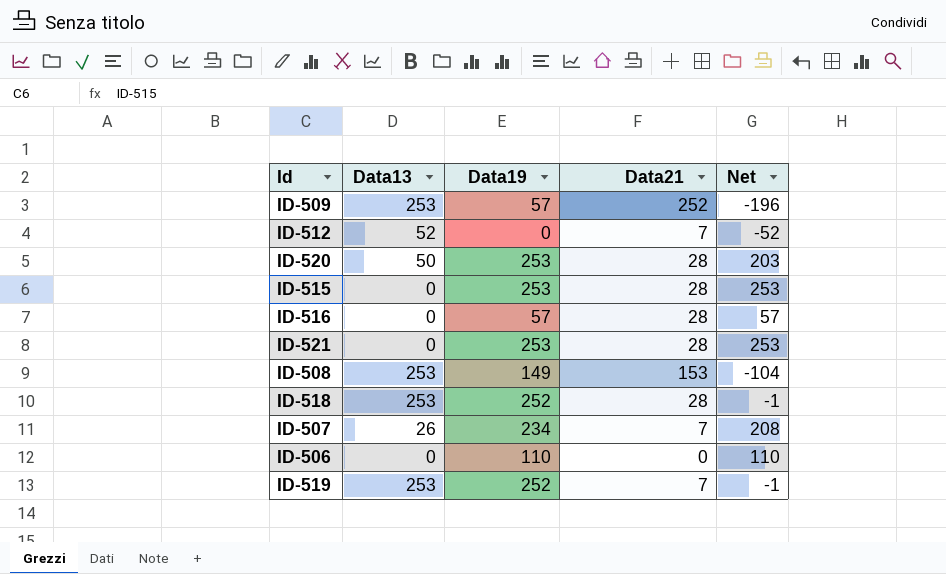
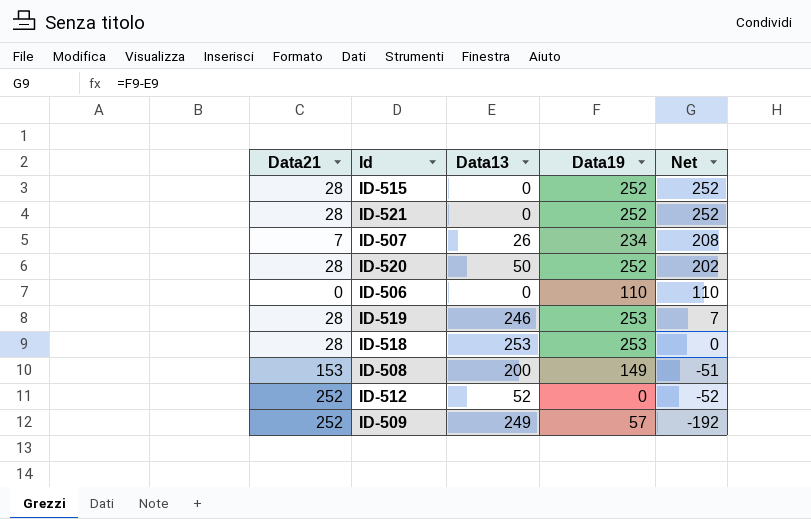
row order: none -> Net descending
column Data21 | position: 4 -> 1
row ID-516: 0 | 57 | 28 | 57 -> none
ID-515 | Data19: 253 -> 252
ID-515 | Net: 253 -> 252
ID-521 | Data19: 253 -> 252
ID-521 | Net: 253 -> 252
ID-520 | Data19: 253 -> 252
ID-520 | Net: 203 -> 202
ID-519 | Data21: 7 -> 28
ID-519 | Data13: 253 -> 246
ID-519 | Data19: 252 -> 253
ID-519 | Net: -1 -> 7
ID-518 | Data19: 252 -> 253
ID-518 | Net: -1 -> 0
ID-508 | Data13: 253 -> 200
ID-508 | Net: -104 -> -51
ID-512 | Data21: 7 -> 252
ID-509 | Data13: 253 -> 249
ID-509 | Net: -196 -> -192

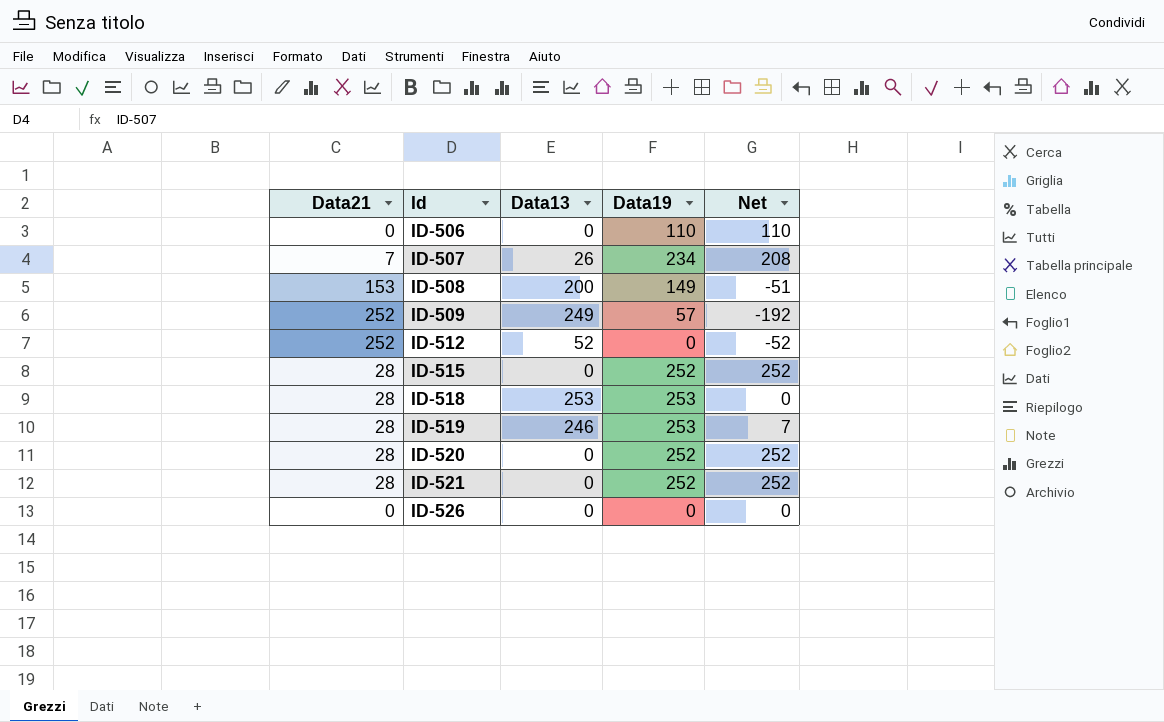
row order: Net descending -> Id ascending
ID-520 | Data13: 50 -> 0
ID-520 | Net: 202 -> 252
row ID-526: none -> 0 | 0 | 0 | 0

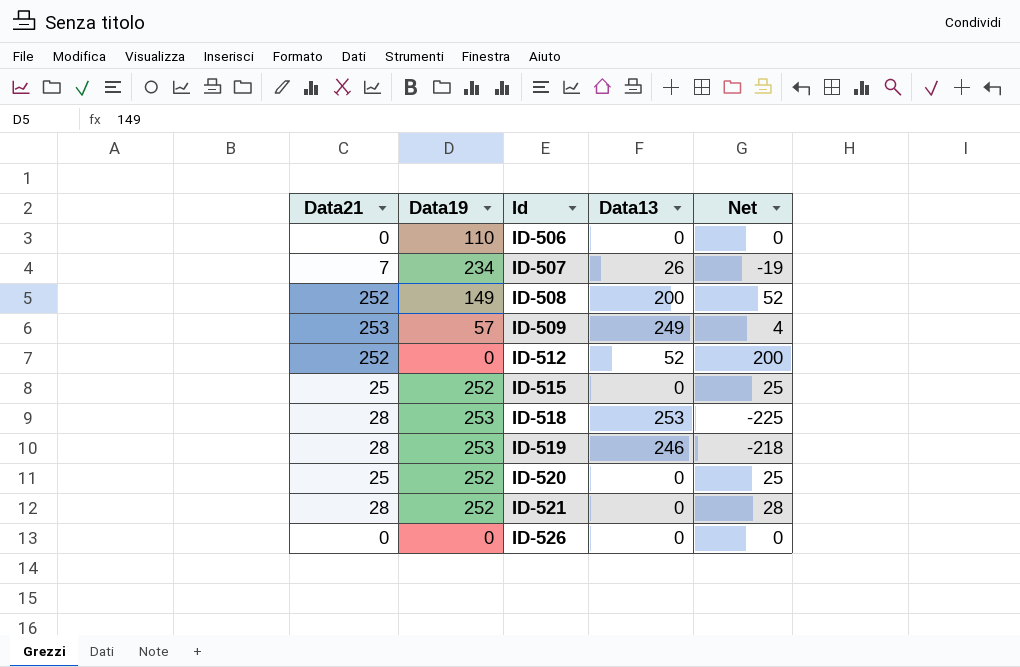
column Data19 | position: 4 -> 2
column Net | formula: [Data19] - [Data13] -> [Data21] - [Data13]
ID-508 | Data21: 153 -> 252
ID-509 | Data21: 252 -> 253
ID-515 | Data21: 28 -> 25
ID-520 | Data21: 28 -> 25

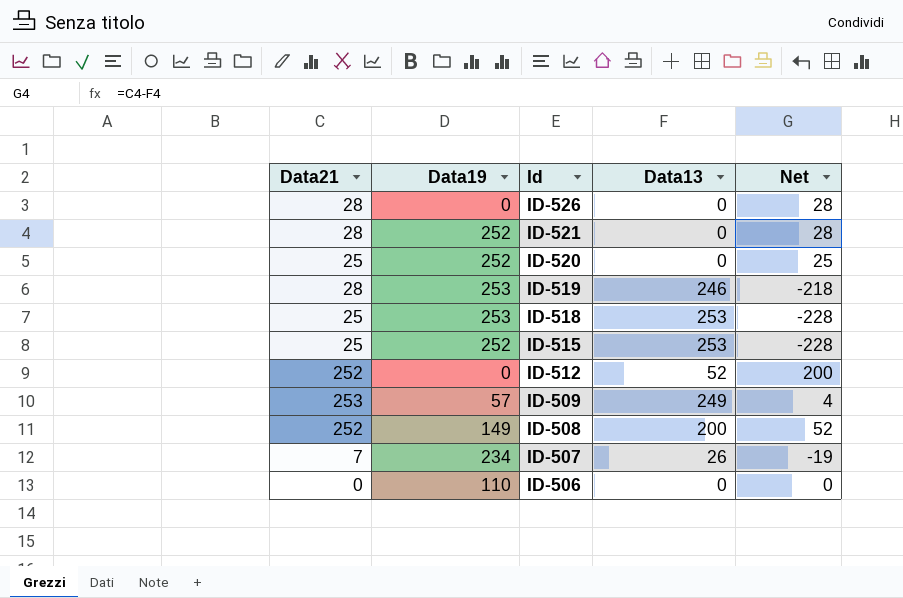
row order: Id ascending -> Id descending
ID-526 | Data21: 0 -> 28
ID-526 | Net: 0 -> 28
ID-518 | Data21: 28 -> 25
ID-518 | Net: -225 -> -228
ID-515 | Data13: 0 -> 253
ID-515 | Net: 25 -> -228

